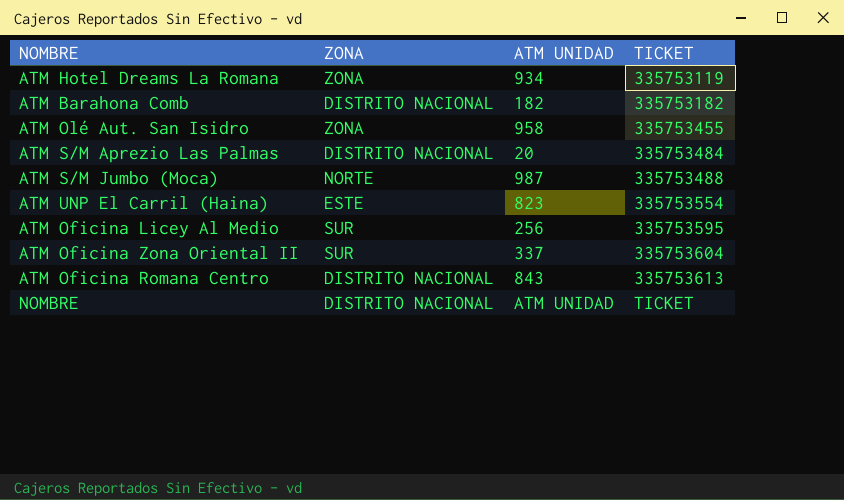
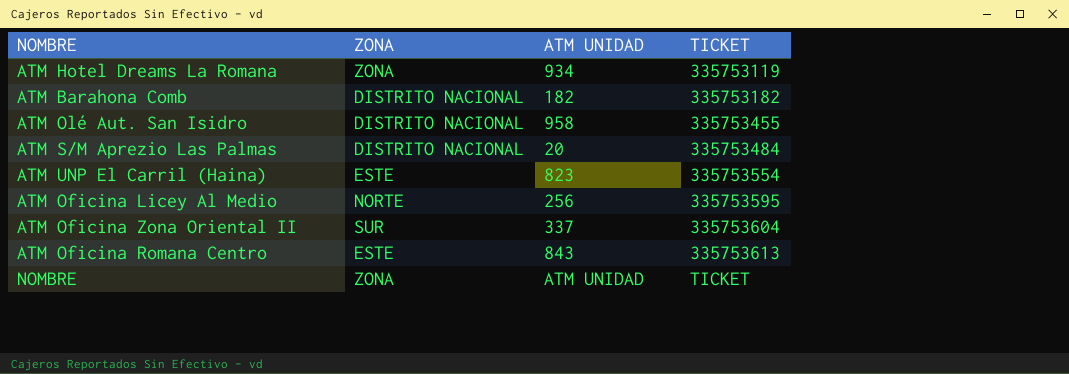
row ATM S/M Jumbo (Moca): NORTE | 987 | 335753488 -> none
ATM Olé Aut. San Isidro | ZONA: ZONA -> DISTRITO NACIONAL
ATM Oficina Licey Al Medio | ZONA: SUR -> NORTE
ATM Oficina Romana Centro | ZONA: DISTRITO NACIONAL -> ESTE
NOMBRE | ZONA: DISTRITO NACIONAL -> ZONA

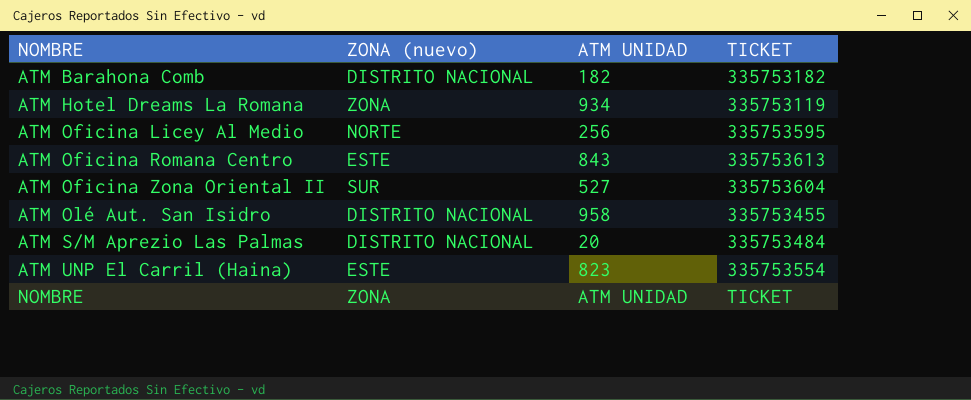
row order: TICKET ascending -> NOMBRE ascending
column name: ZONA -> ZONA (nuevo)
ATM Oficina Zona Oriental II | ATM UNIDAD: 337 -> 527

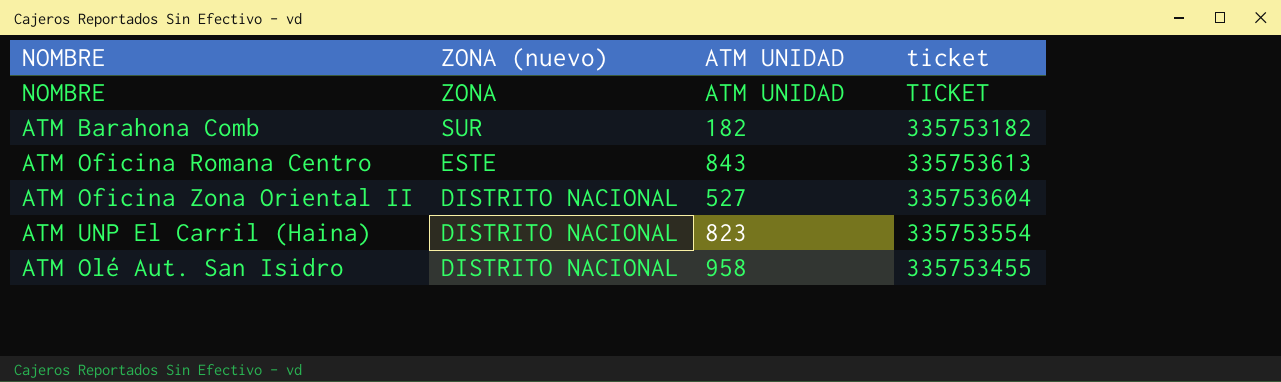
row order: NOMBRE ascending -> ZONA (nuevo) descending
column name: TICKET -> ticket
row ATM Hotel Dreams La Romana: ZONA | 934 | 335753119 -> none
row ATM Oficina Licey Al Medio: NORTE | 256 | 335753595 -> none
row ATM S/M Aprezio Las Palmas: DISTRITO NACIONAL | 20 | 335753484 -> none
ATM Barahona Comb | ZONA (nuevo): DISTRITO NACIONAL -> SUR
ATM Oficina Zona Oriental II | ZONA (nuevo): SUR -> DISTRITO NACIONAL
ATM UNP El Carril (Haina) | ZONA (nuevo): ESTE -> DISTRITO NACIONAL

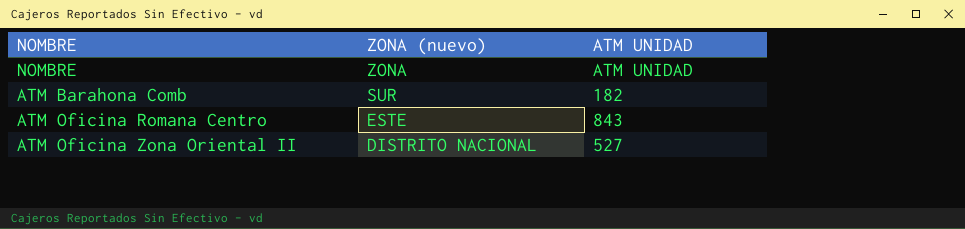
column ticket | position: 4 -> none
row ATM UNP El Carril (Haina): DISTRITO NACIONAL | 823 | 335753554 -> none
row ATM Olé Aut. San Isidro: DISTRITO NACIONAL | 958 | 335753455 -> none

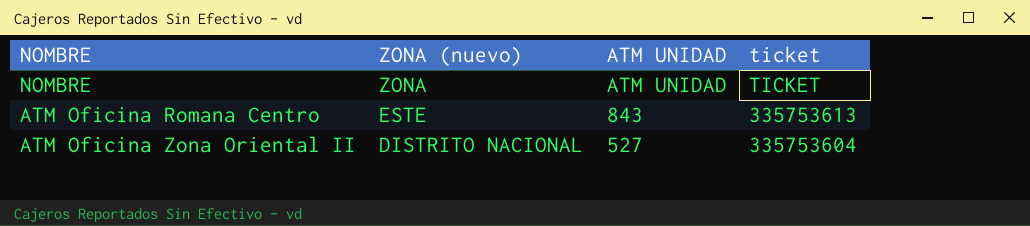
column ticket | position: none -> 4
row ATM Barahona Comb: SUR | 182 -> none

